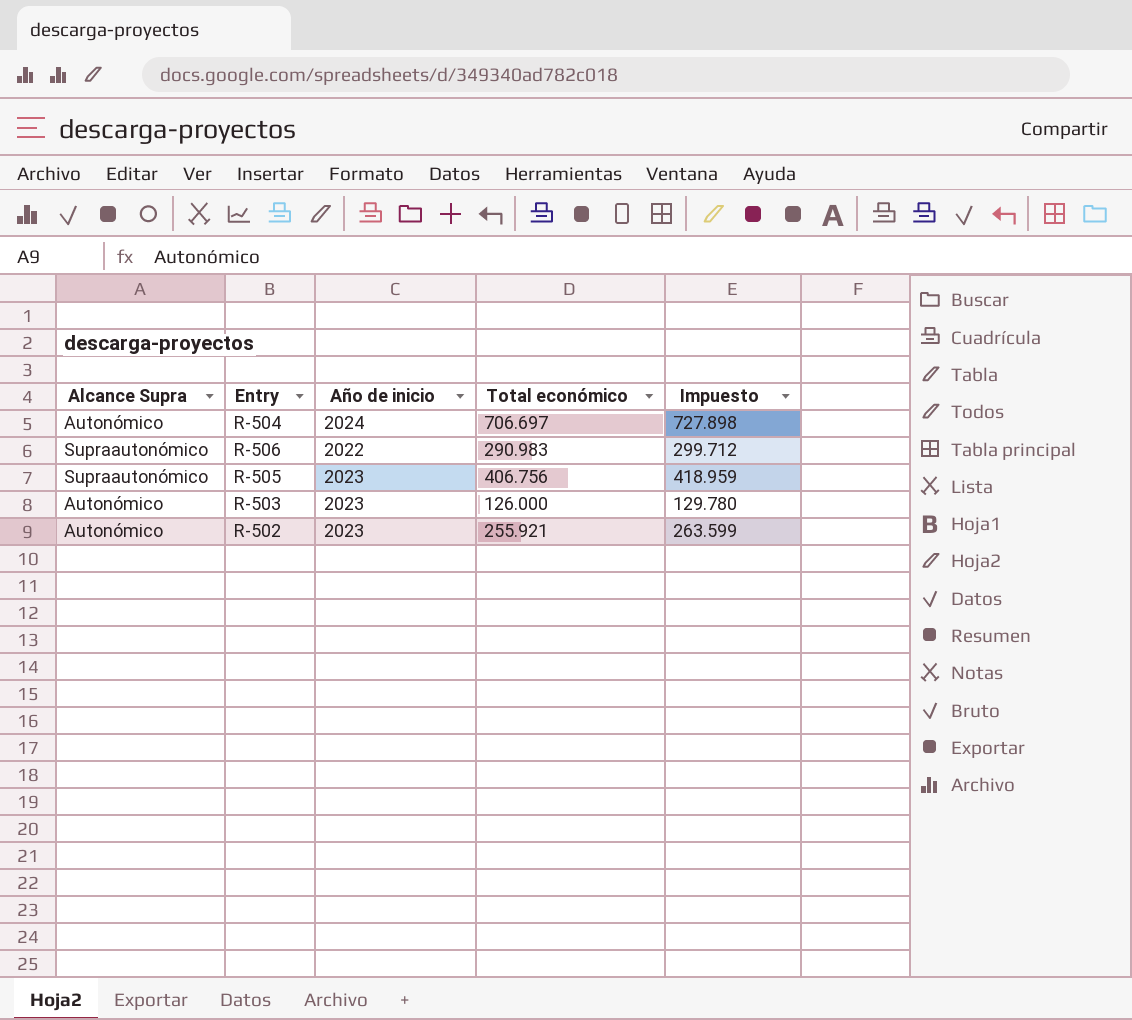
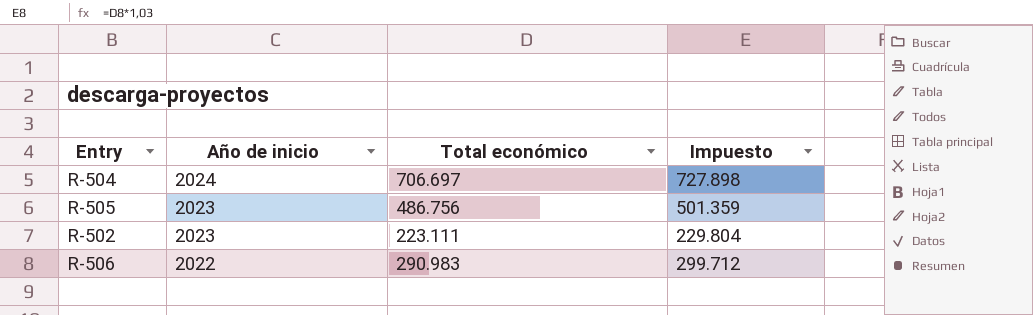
row order: none -> Año de inicio descending
column Alcance Supra | position: 1 -> none
row R-503: Autonómico | 2023 | 126.000 | 129.780 -> none
R-505 | Total económico: 406.756 -> 486.756
R-505 | Impuesto: 418.959 -> 501.359
R-502 | Total económico: 255.921 -> 223.111
R-502 | Impuesto: 263.599 -> 229.804

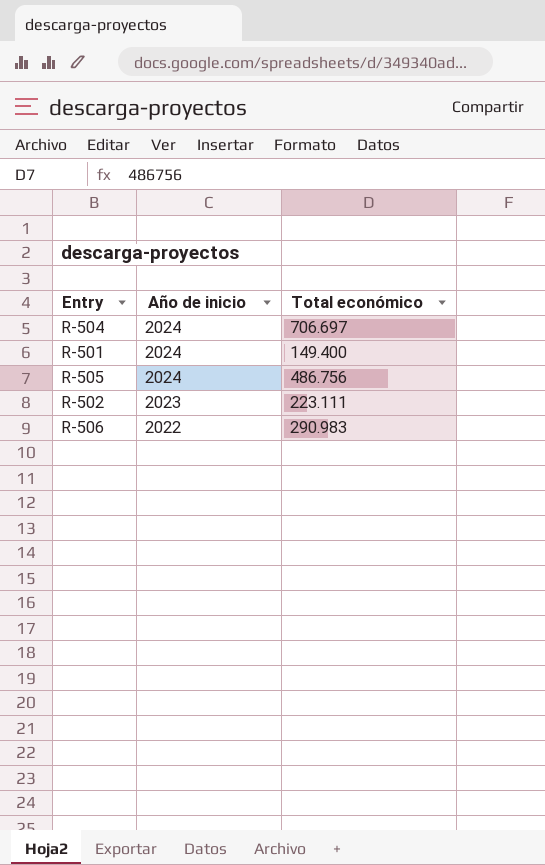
column Impuesto | formula: [Total económico] * 1,03 -> none
row R-501: none -> 2024 | 149.400
R-505 | Año de inicio: 2023 -> 2024

